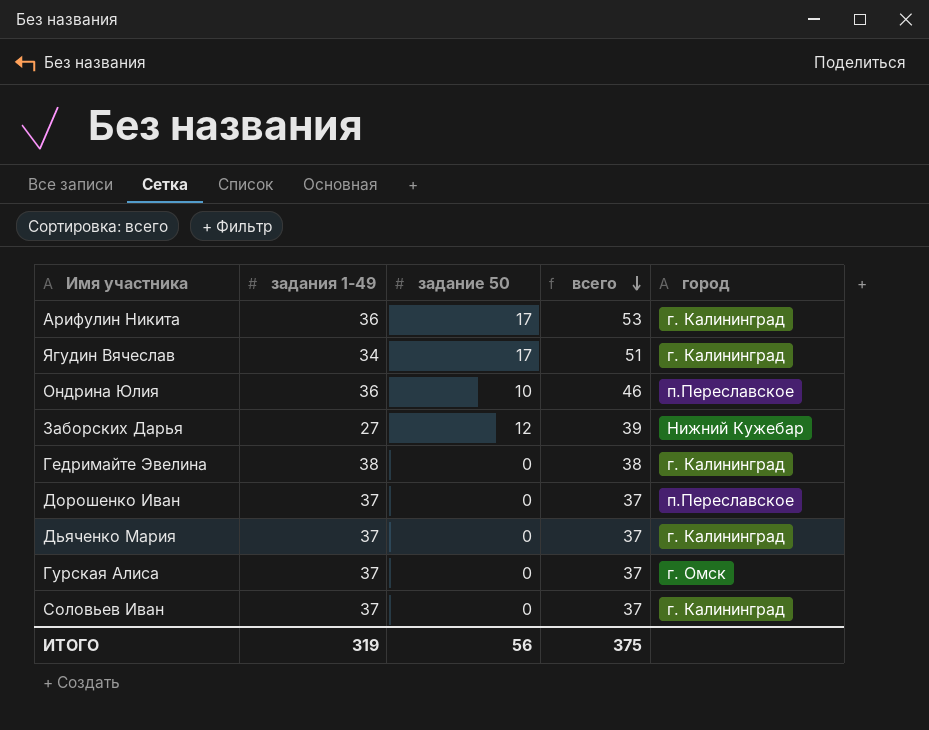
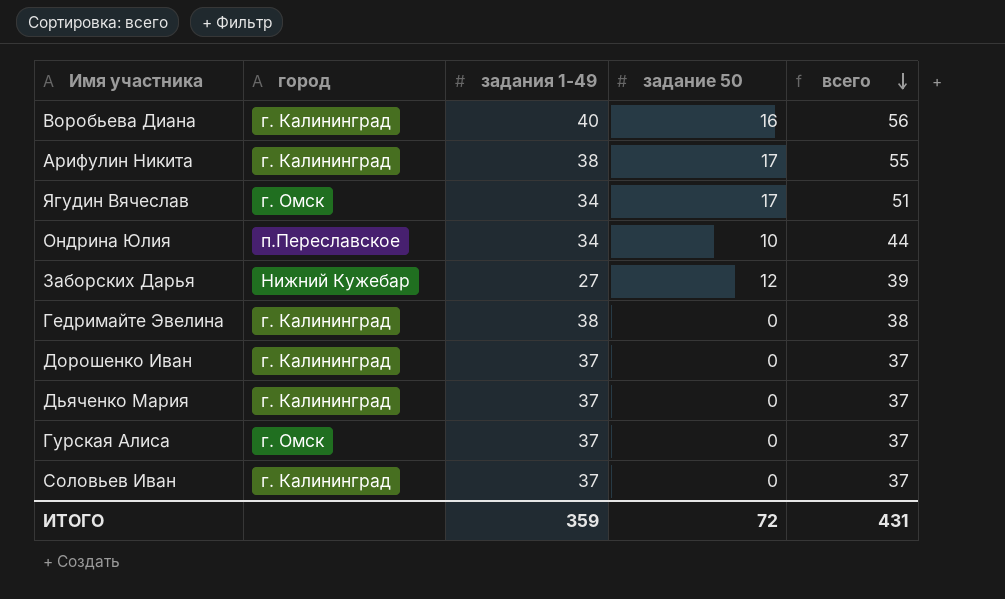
column город | position: 5 -> 2
row Воробьева Диана: none -> г. Калининград | 40 | 16 | 56
Арифулин Никита | задания 1-49: 36 -> 38
Арифулин Никита | всего: 53 -> 55
Ягудин Вячеслав | город: г. Калининград -> г. Омск
Ондрина Юлия | задания 1-49: 36 -> 34
Ондрина Юлия | всего: 46 -> 44
Дорошенко Иван | город: п.Переславское -> г. Калининград
ИТОГО | задания 1-49: 319 -> 359
ИТОГО | задание 50: 56 -> 72
ИТОГО | всего: 375 -> 431

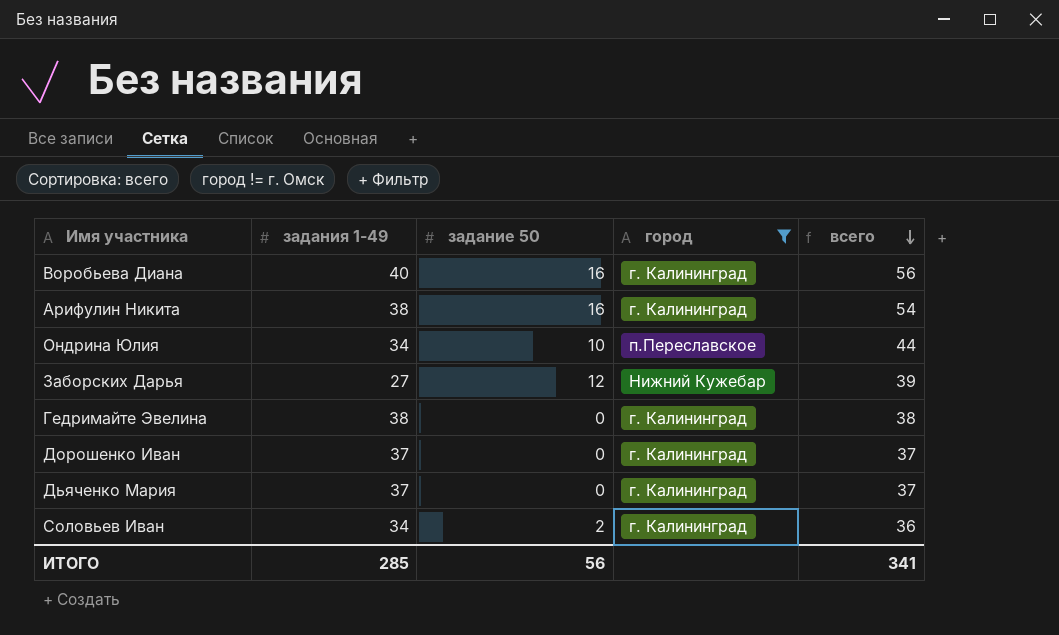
filter: none -> город != г. Омск
column город | position: 2 -> 4
Арифулин Никита | задание 50: 17 -> 16
Арифулин Никита | всего: 55 -> 54
Соловьев Иван | задания 1-49: 37 -> 34
Соловьев Иван | задание 50: 0 -> 2
Соловьев Иван | всего: 37 -> 36
ИТОГО | задания 1-49: 359 -> 285
ИТОГО | задание 50: 72 -> 56
ИТОГО | всего: 431 -> 341

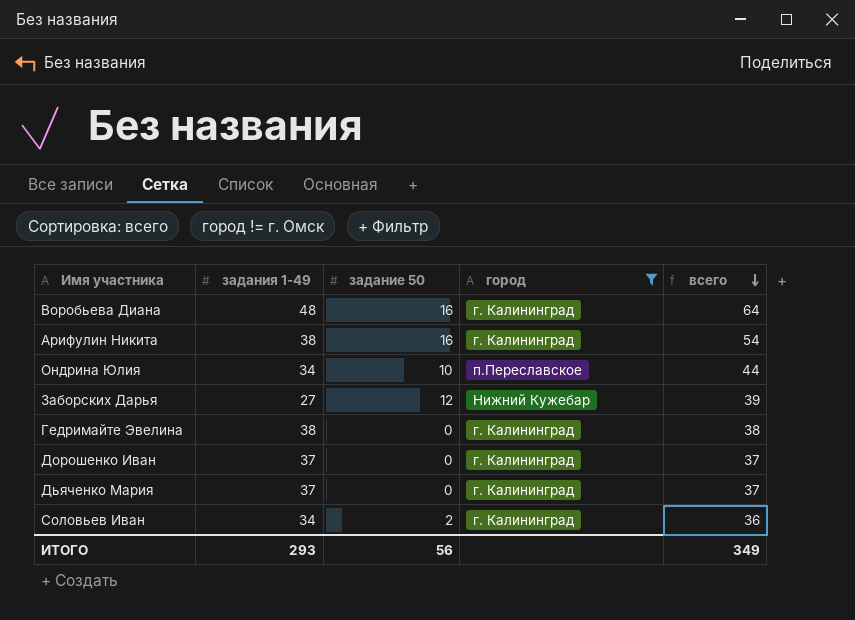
Воробьева Диана | задания 1-49: 40 -> 48
Воробьева Диана | всего: 56 -> 64
ИТОГО | задания 1-49: 285 -> 293
ИТОГО | всего: 341 -> 349

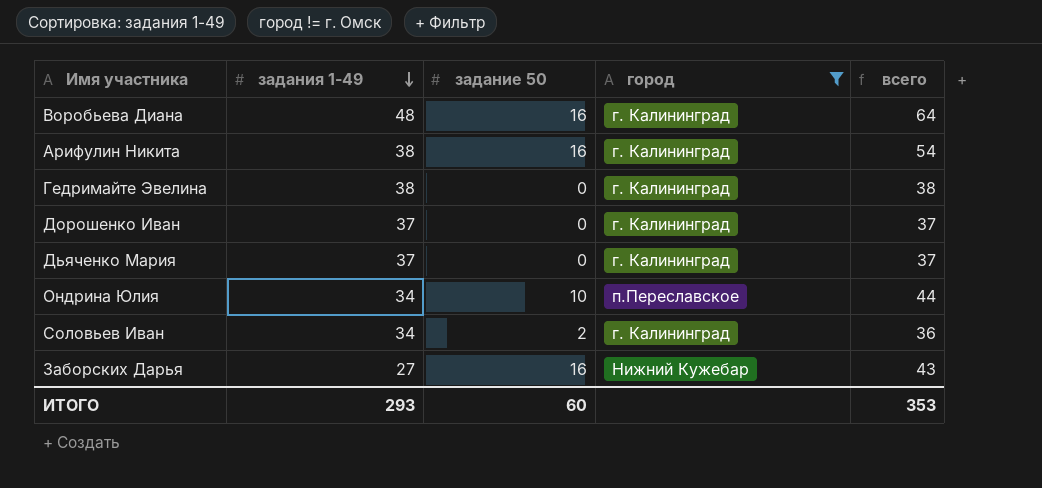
row order: всего descending -> задания 1-49 descending
Заборских Дарья | задание 50: 12 -> 16
Заборских Дарья | всего: 39 -> 43
ИТОГО | задание 50: 56 -> 60
ИТОГО | всего: 349 -> 353

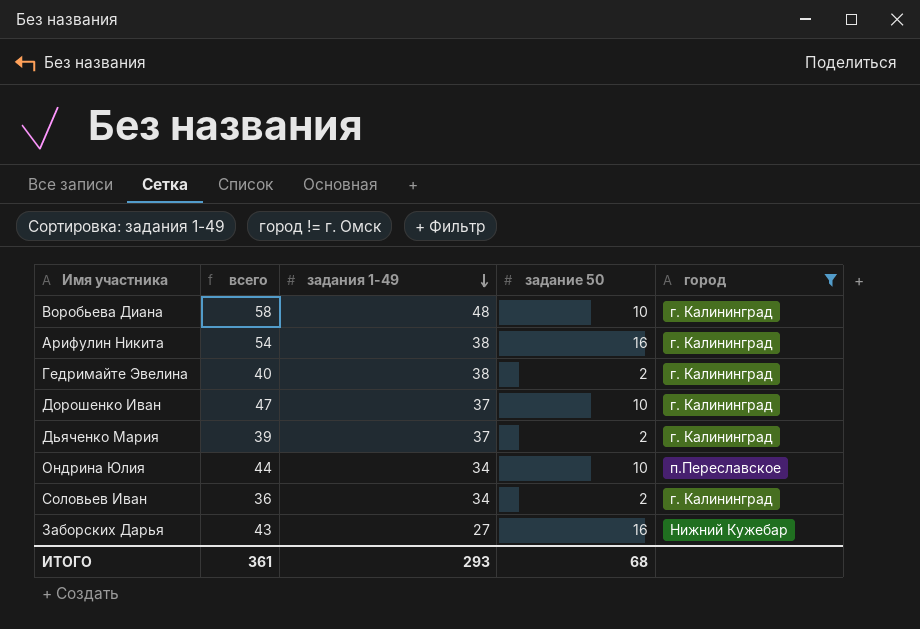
column всего | position: 5 -> 2
Воробьева Диана | всего: 64 -> 58
Воробьева Диана | задание 50: 16 -> 10
Гедримайте Эвелина | всего: 38 -> 40
Гедримайте Эвелина | задание 50: 0 -> 2
Дорошенко Иван | всего: 37 -> 47
Дорошенко Иван | задание 50: 0 -> 10
Дьяченко Мария | всего: 37 -> 39
Дьяченко Мария | задание 50: 0 -> 2
ИТОГО | всего: 353 -> 361
ИТОГО | задание 50: 60 -> 68

